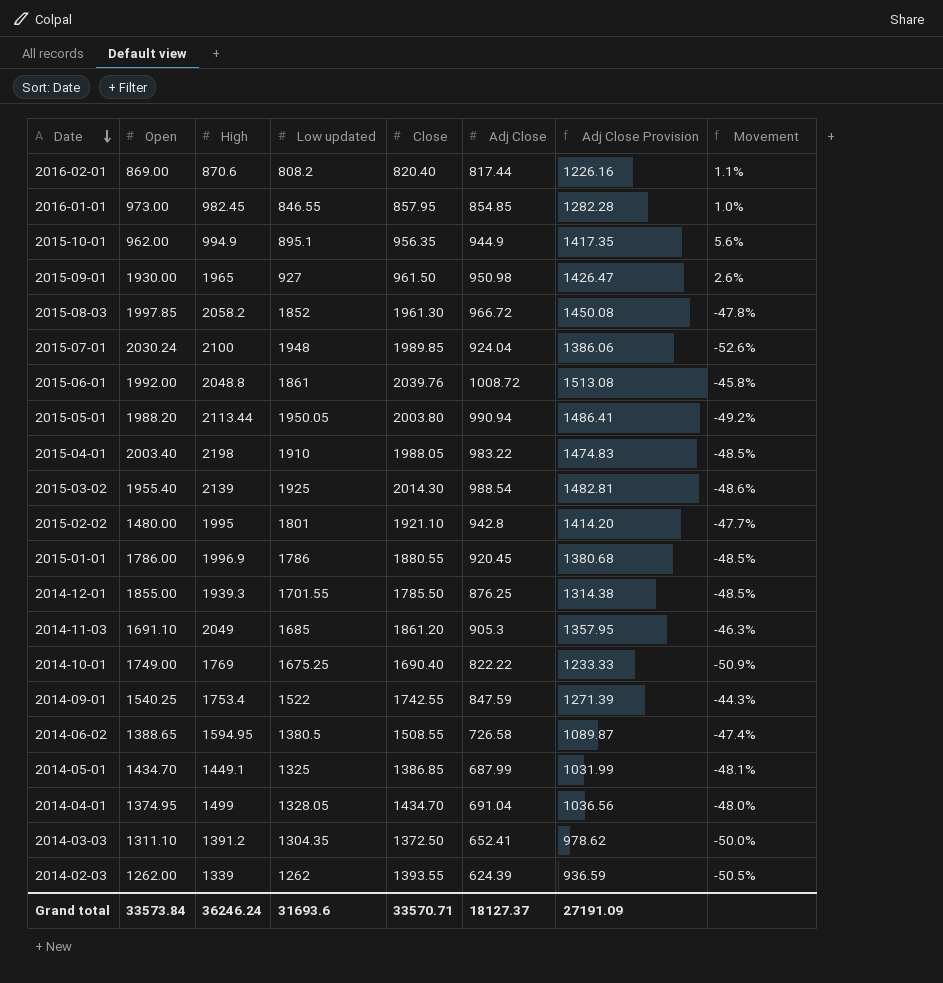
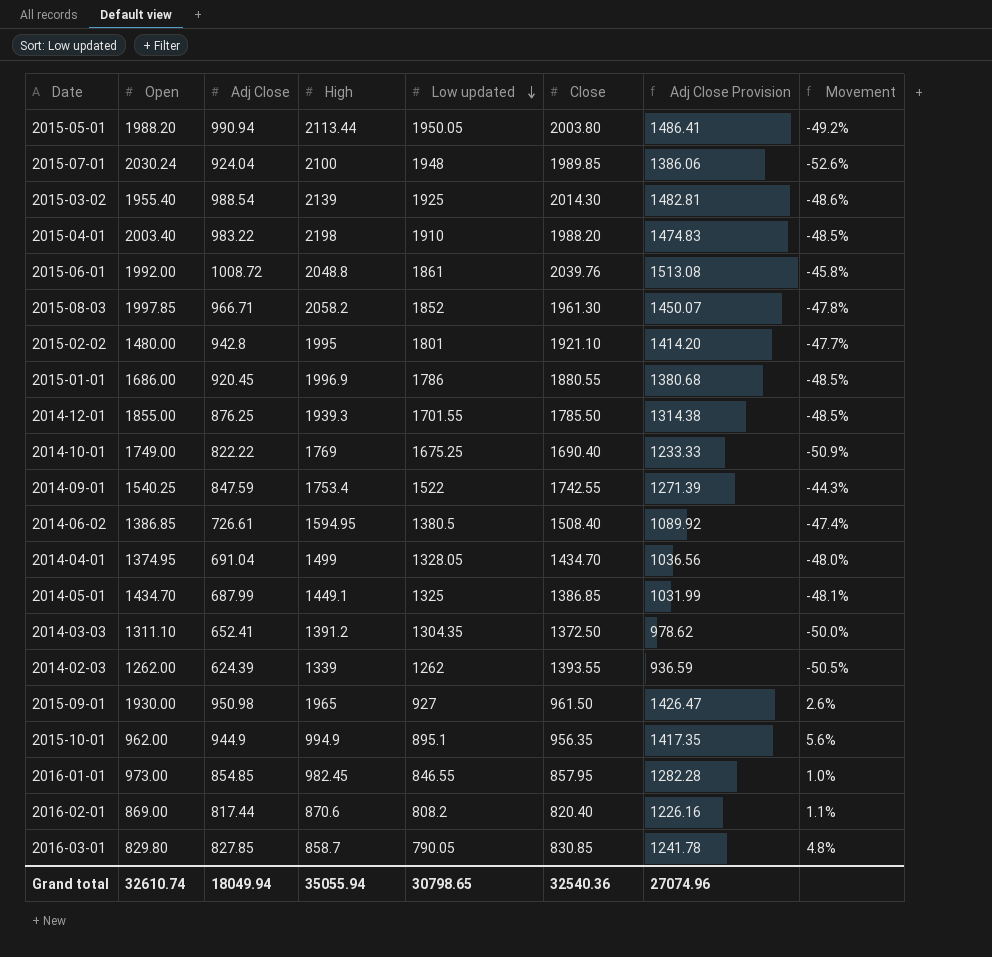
row order: Date descending -> Low updated descending
column Adj Close | position: 6 -> 3
row 2014-11-03: 1691.10 | 2049 | 1685 | 1861.20 | 905.3 | 1357.95 | -46.3% -> none
2015-04-01 | Close: 1988.05 -> 1988.20
2015-08-03 | Adj Close: 966.72 -> 966.71
2015-08-03 | Adj Close Provision: 1450.08 -> 1450.07
2015-01-01 | Open: 1786.00 -> 1686.00
2014-06-02 | Open: 1388.65 -> 1386.85
2014-06-02 | Adj Close: 726.58 -> 726.61
2014-06-02 | Close: 1508.55 -> 1508.40
2014-06-02 | Adj Close Provision: 1089.87 -> 1089.92
row 2016-03-01: none -> 829.80 | 827.85 | 858.7 | 790.05 | 830.85 | 1241.78 | 4.8%
Grand total | Open: 33573.84 -> 32610.74
Grand total | Adj Close: 18127.37 -> 18049.94
Grand total | High: 36246.24 -> 35055.94
Grand total | Low updated: 31693.6 -> 30798.65
Grand total | Close: 33570.71 -> 32540.36
Grand total | Adj Close Provision: 27191.09 -> 27074.96

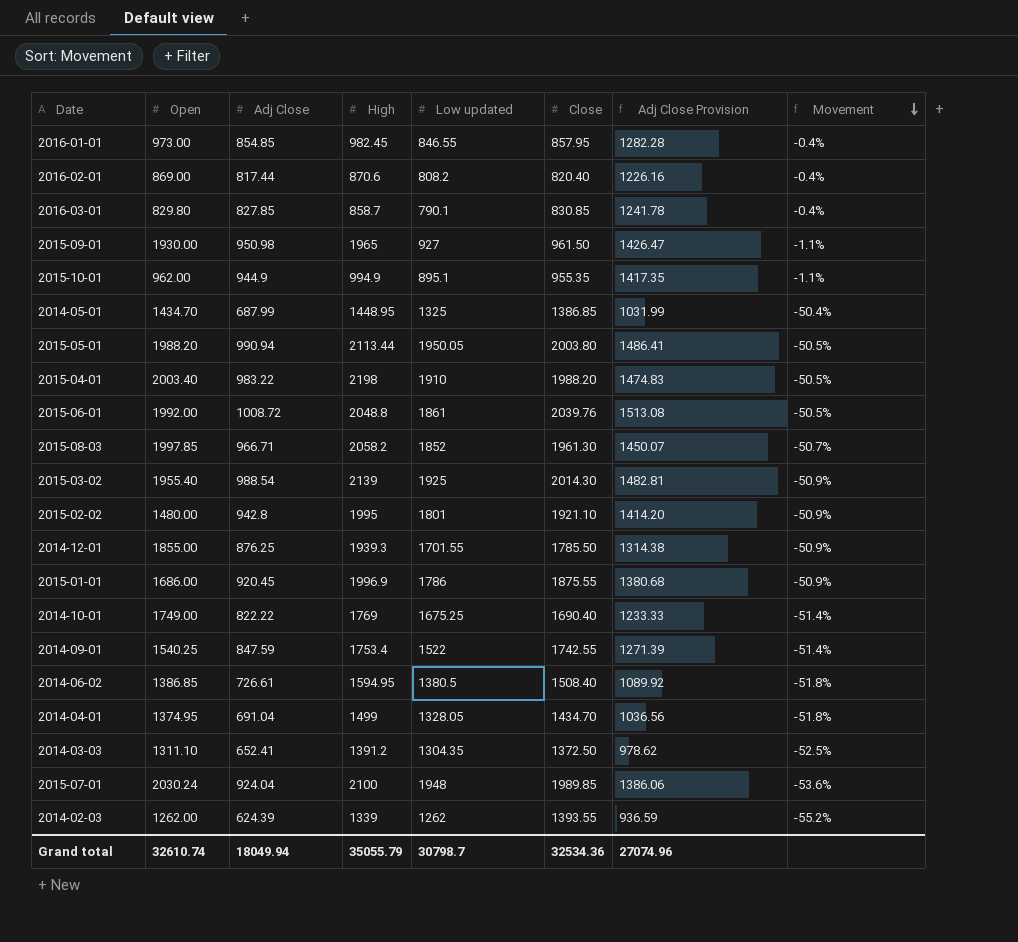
row order: Low updated descending -> Movement descending
column Movement | formula: ([Adj Close] - [Low updated]) / [Low updated] -> ([Adj Close] - [Close]) / [Close]
2016-03-01 | Low updated: 790.05 -> 790.1
2015-10-01 | Close: 956.35 -> 955.35
2014-05-01 | High: 1449.1 -> 1448.95
2015-01-01 | Close: 1880.55 -> 1875.55
Grand total | High: 35055.94 -> 35055.79
Grand total | Low updated: 30798.65 -> 30798.7
Grand total | Close: 32540.36 -> 32534.36

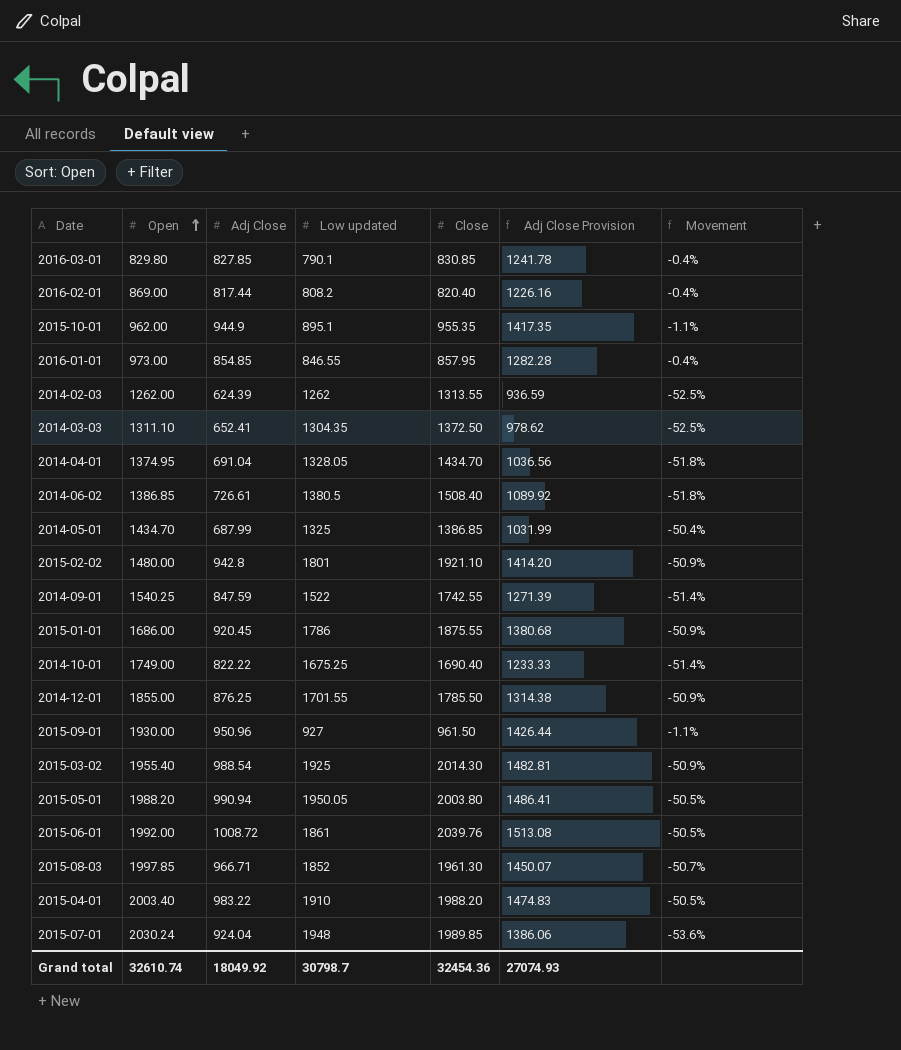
row order: Movement descending -> Open ascending
column High | position: 4 -> none
2014-02-03 | Close: 1393.55 -> 1313.55
2014-02-03 | Movement: -55.2% -> -52.5%
2015-09-01 | Adj Close: 950.98 -> 950.96
2015-09-01 | Adj Close Provision: 1426.47 -> 1426.44
Grand total | Adj Close: 18049.94 -> 18049.92
Grand total | Close: 32534.36 -> 32454.36
Grand total | Adj Close Provision: 27074.96 -> 27074.93

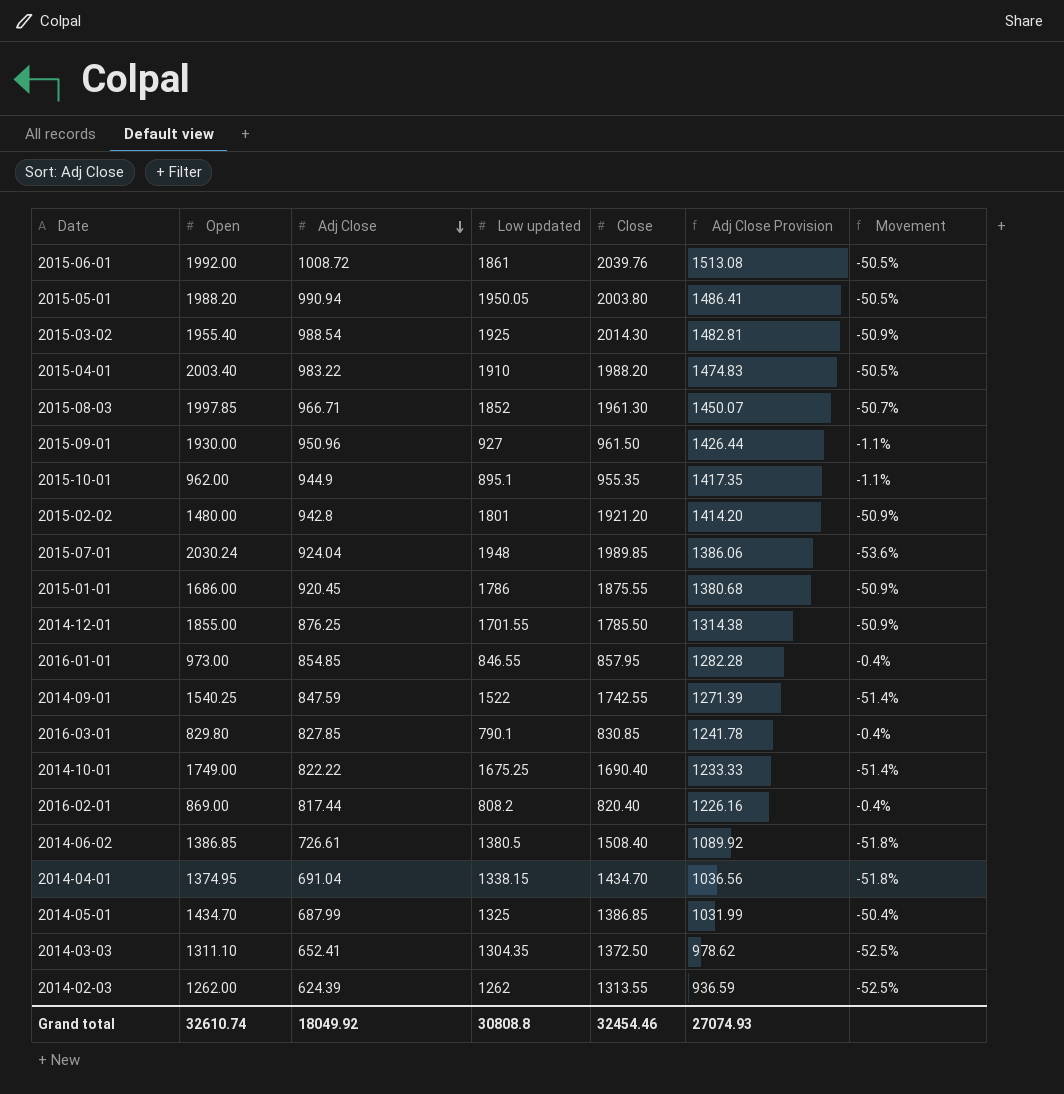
row order: Open ascending -> Adj Close descending
2015-02-02 | Close: 1921.10 -> 1921.20
2014-04-01 | Low updated: 1328.05 -> 1338.15
Grand total | Low updated: 30798.7 -> 30808.8
Grand total | Close: 32454.36 -> 32454.46

